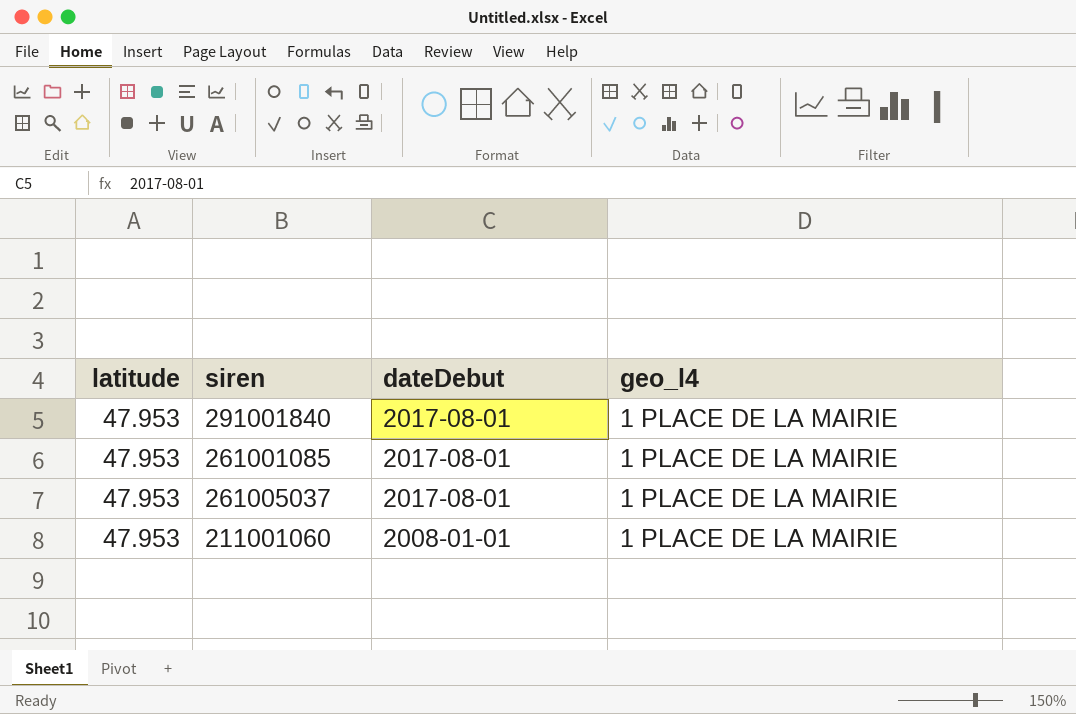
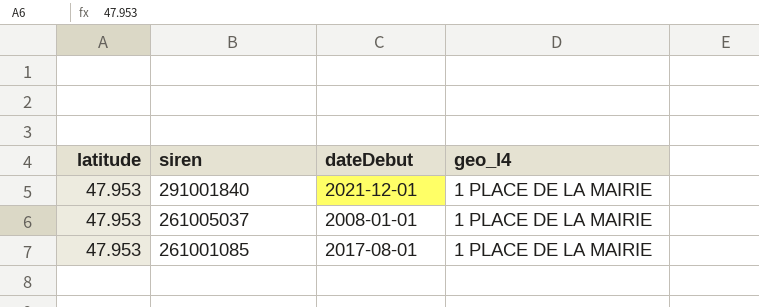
row order: dateDebut descending -> siren descending
row 211001060: 47.953 | 2008-01-01 | 1 PLACE DE LA MAIRIE -> none
291001840 | dateDebut: 2017-08-01 -> 2021-12-01
261005037 | dateDebut: 2017-08-01 -> 2008-01-01

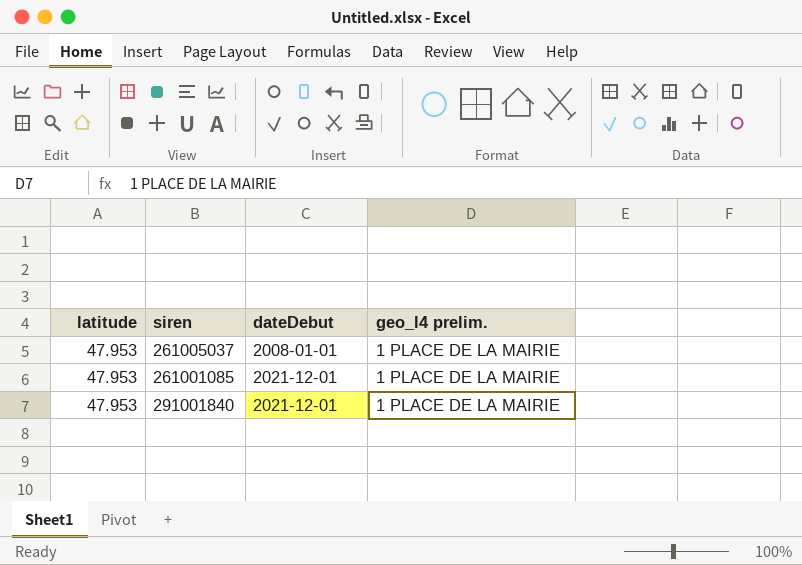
row order: siren descending -> dateDebut ascending
column name: geo_l4 -> geo_l4 prelim.
261001085 | dateDebut: 2017-08-01 -> 2021-12-01

